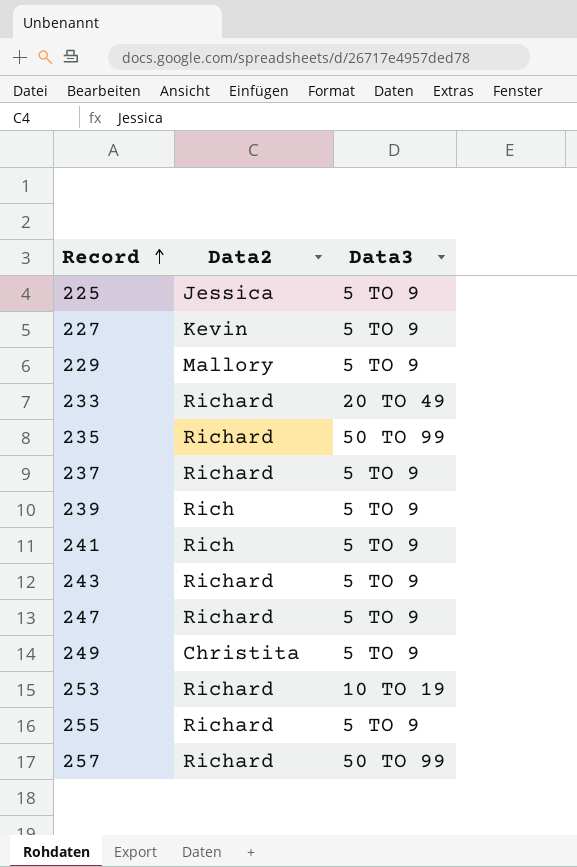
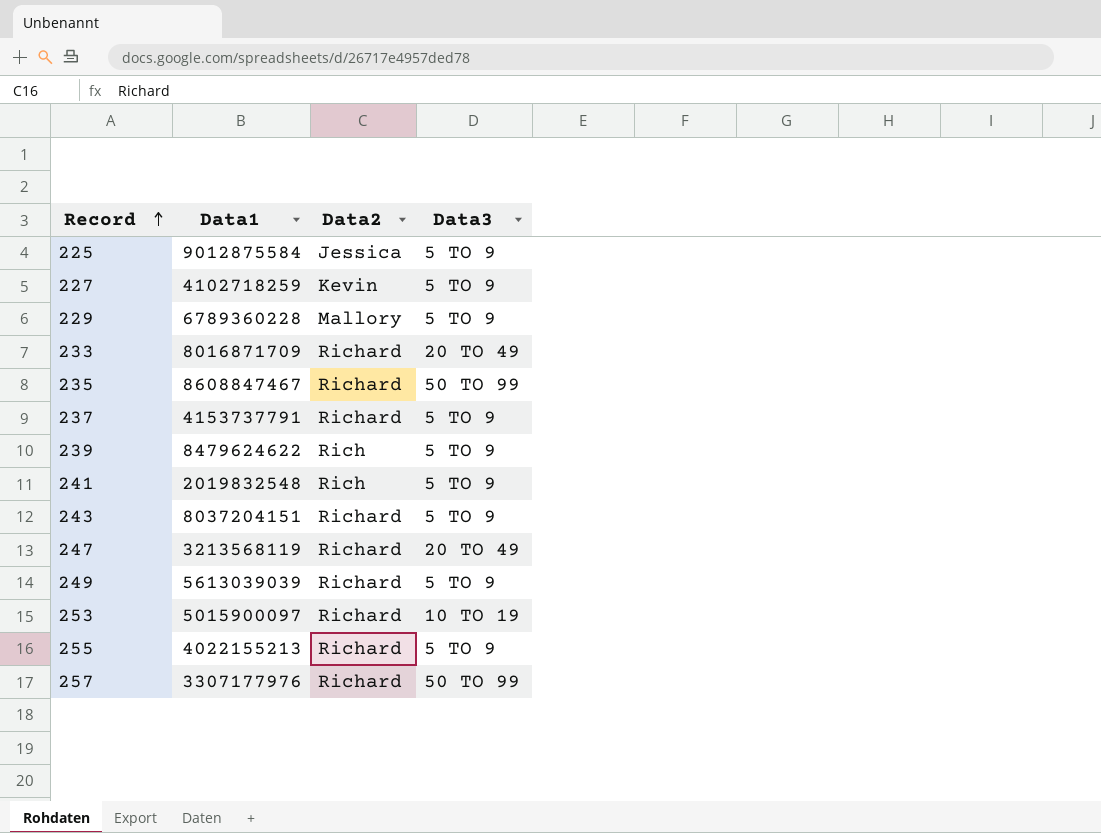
column Data1 | position: none -> 2
247 | Data3: 5 TO 9 -> 20 TO 49
249 | Data2: Christita -> Richard

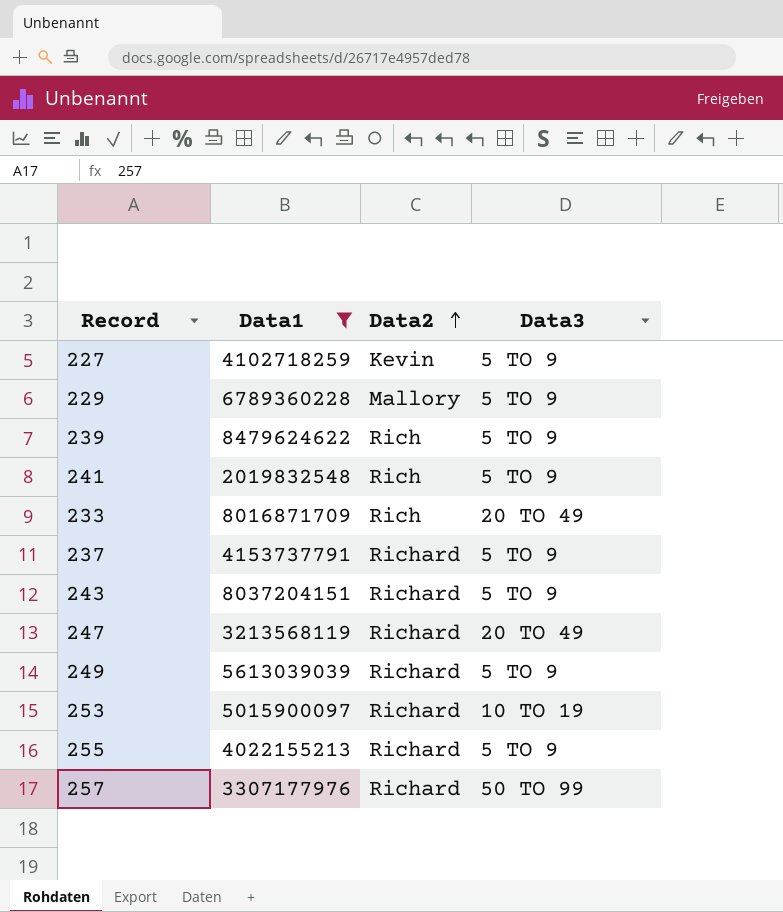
filter: none -> Data1 <= 8479624622
row order: Record ascending -> Data2 ascending
233 | Data2: Richard -> Rich

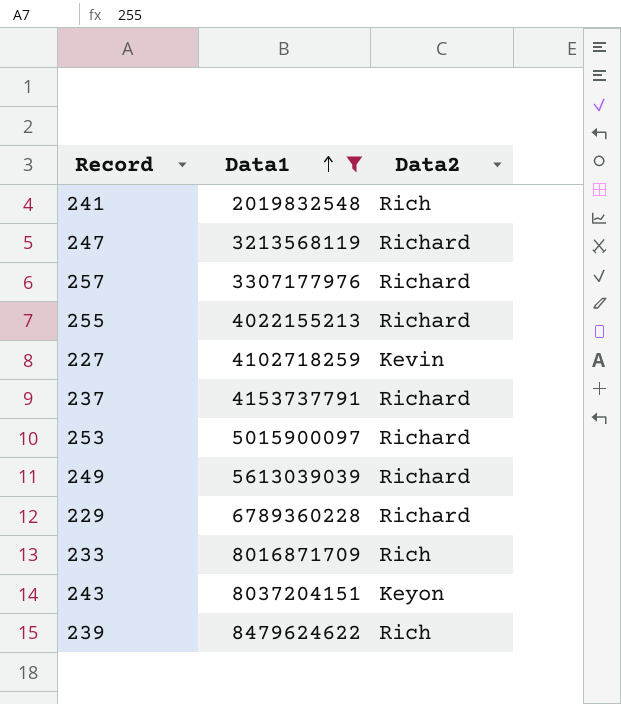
row order: Data2 ascending -> Data1 ascending
column Data3 | position: 4 -> none
229 | Data2: Mallory -> Richard
243 | Data2: Richard -> Keyon

